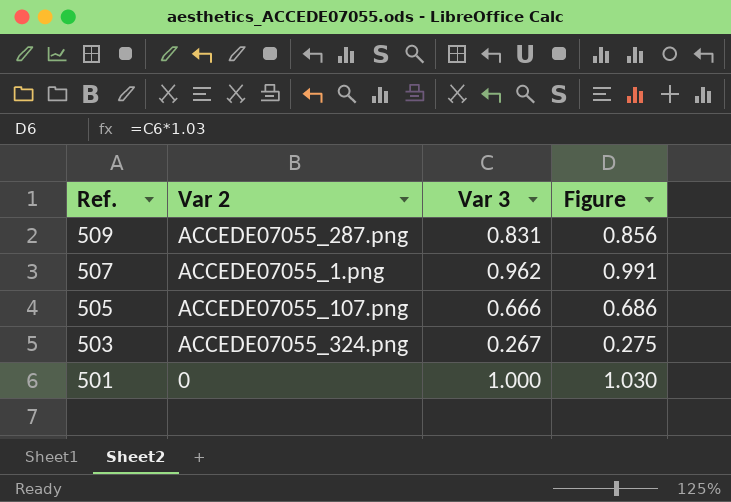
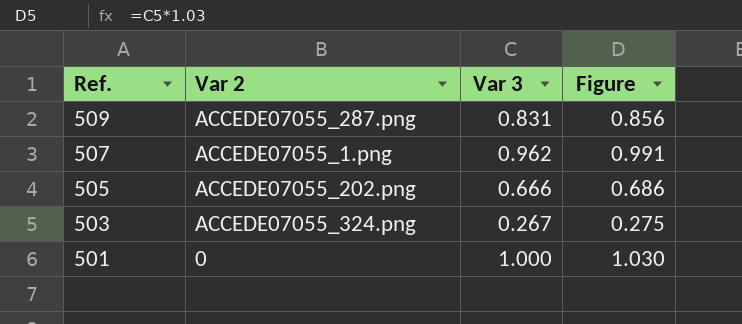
505 | Var 2: ACCEDE07055_107.png -> ACCEDE07055_202.png

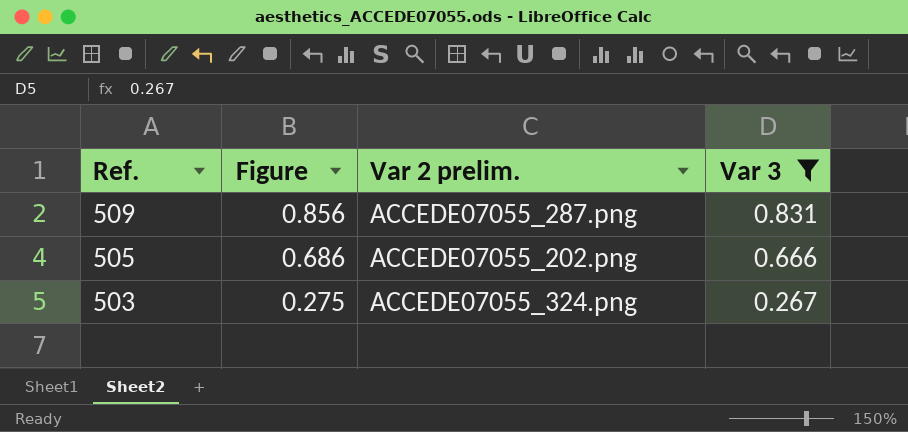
filter: none -> Var 3 <= 0.831
column Figure | position: 4 -> 2
column name: Var 2 -> Var 2 prelim.

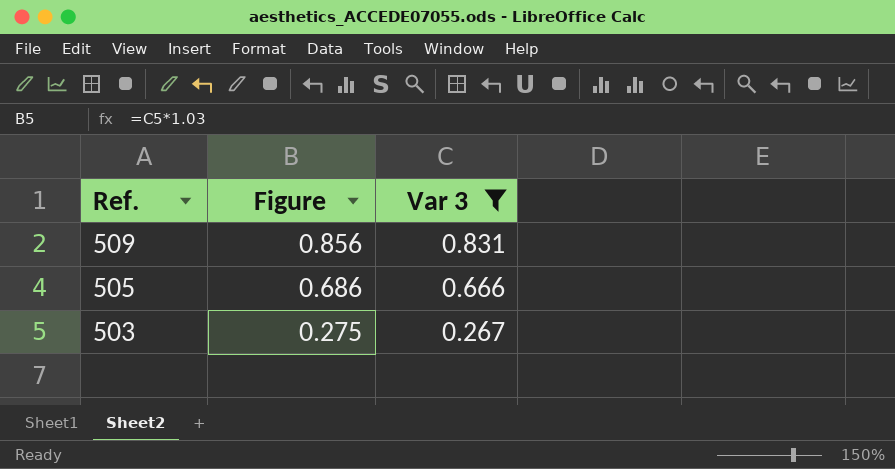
column Var 2 prelim. | position: 3 -> none

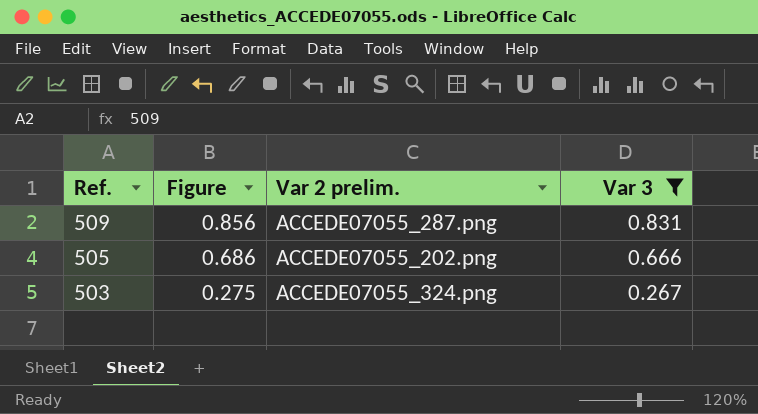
column Var 2 prelim. | position: none -> 3

